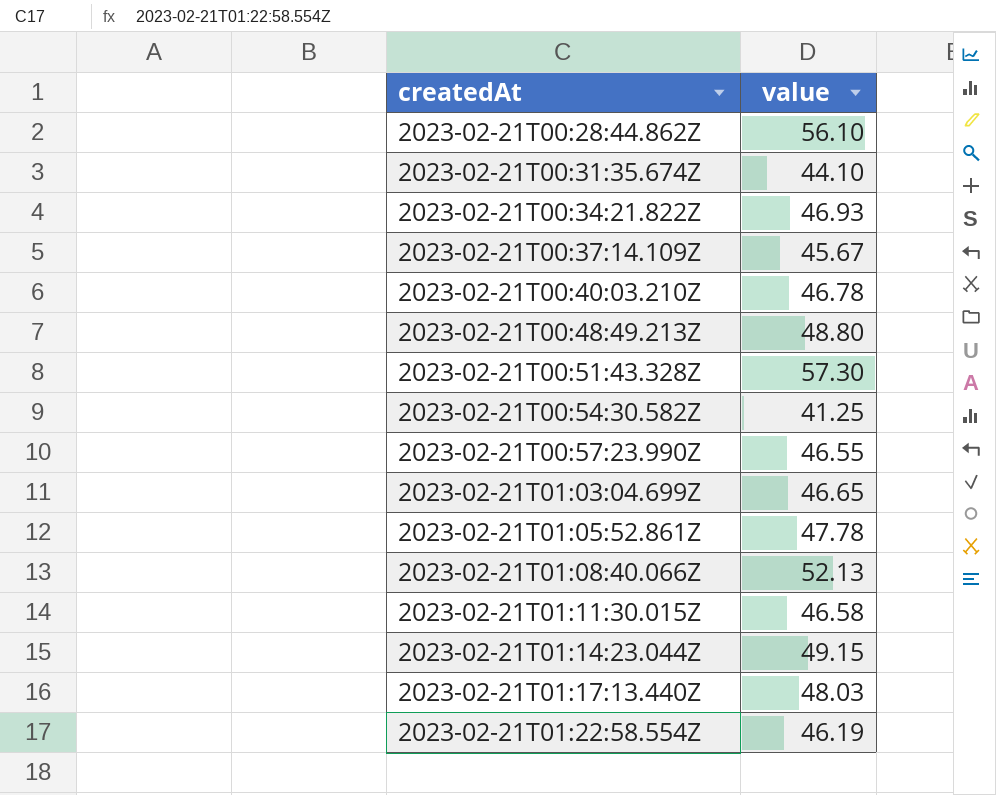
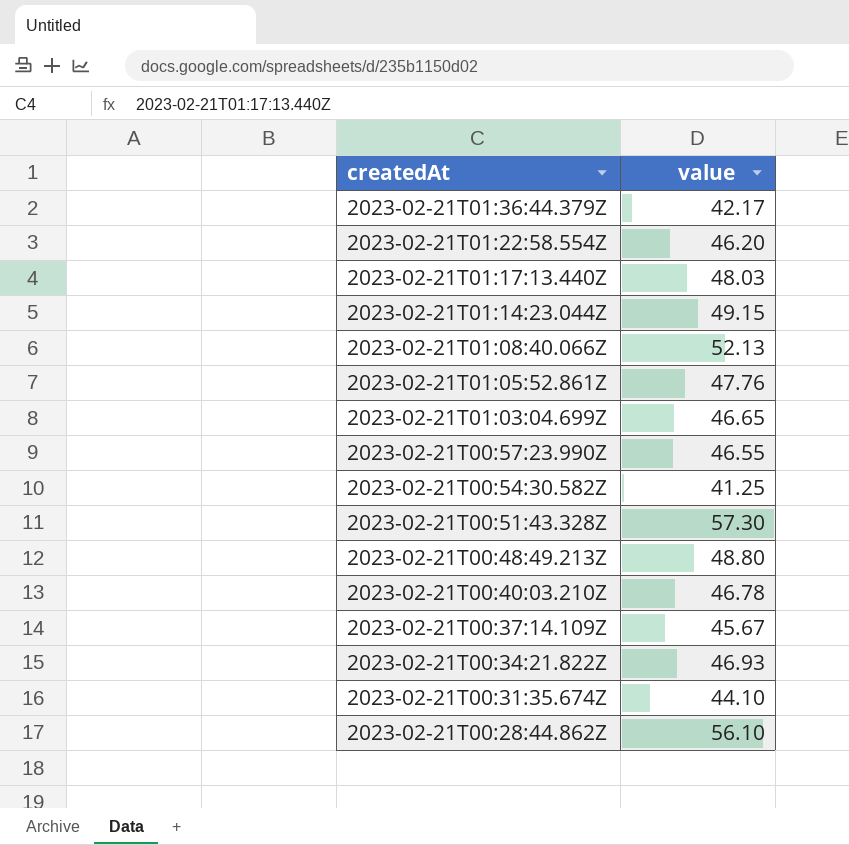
row order: createdAt ascending -> createdAt descending
row 2023-02-21T01:11:30.015Z: 46.58 -> none
row 2023-02-21T01:36:44.379Z: none -> 42.17
2023-02-21T01:22:58.554Z | value: 46.19 -> 46.20
2023-02-21T01:05:52.861Z | value: 47.78 -> 47.76

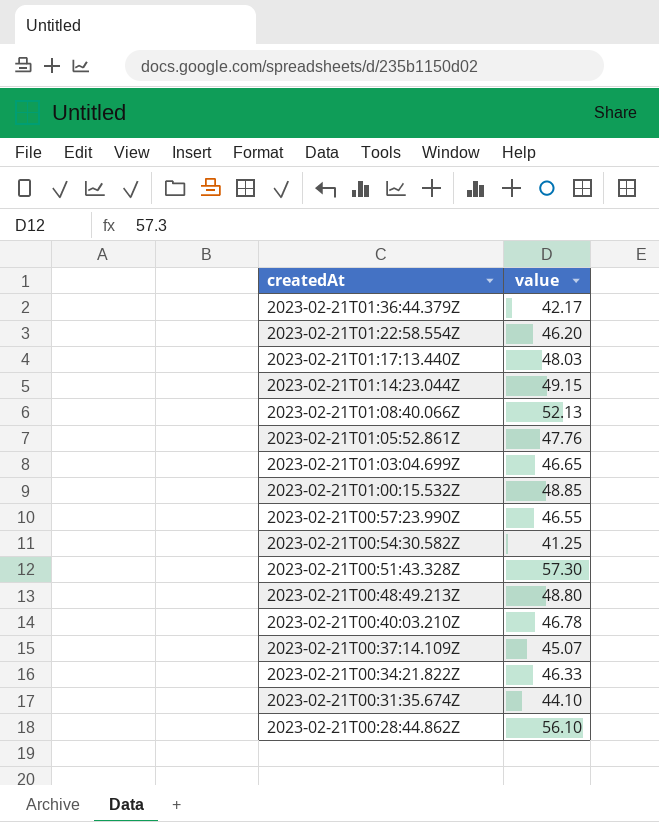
row 2023-02-21T01:00:15.532Z: none -> 48.85
2023-02-21T00:37:14.109Z | value: 45.67 -> 45.07
2023-02-21T00:34:21.822Z | value: 46.93 -> 46.33

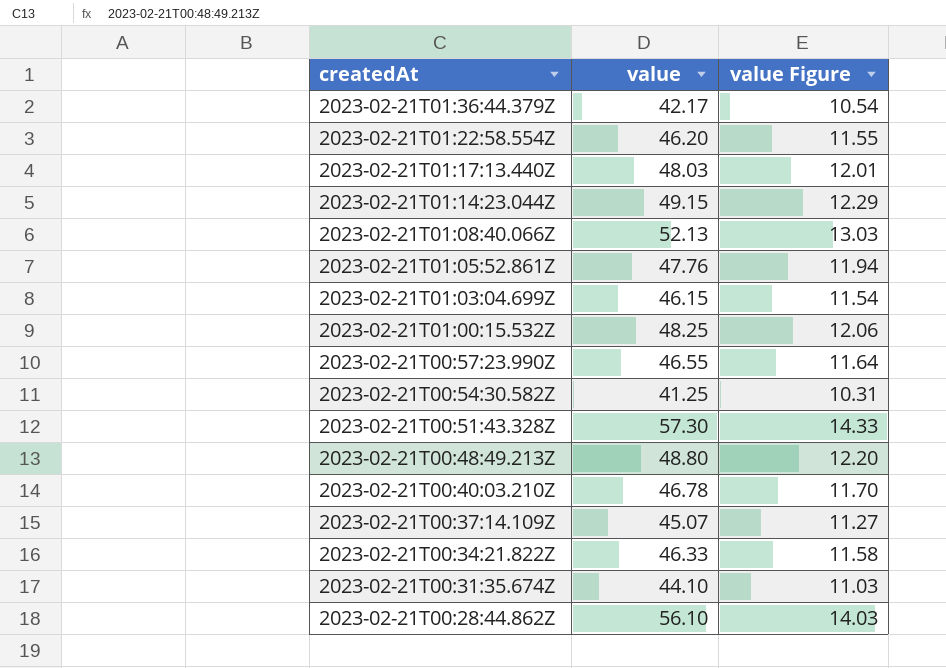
column value Figure | formula: none -> [value] * 0.25
2023-02-21T01:03:04.699Z | value: 46.65 -> 46.15
2023-02-21T01:00:15.532Z | value: 48.85 -> 48.25

